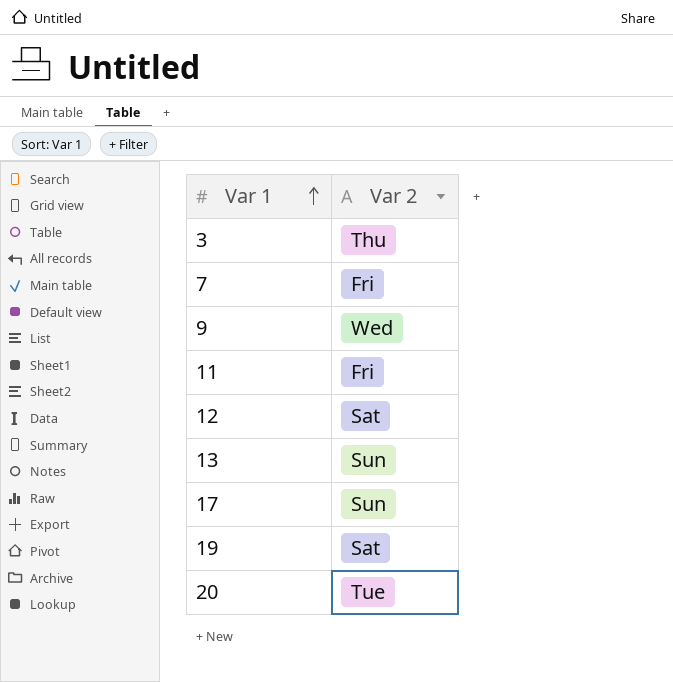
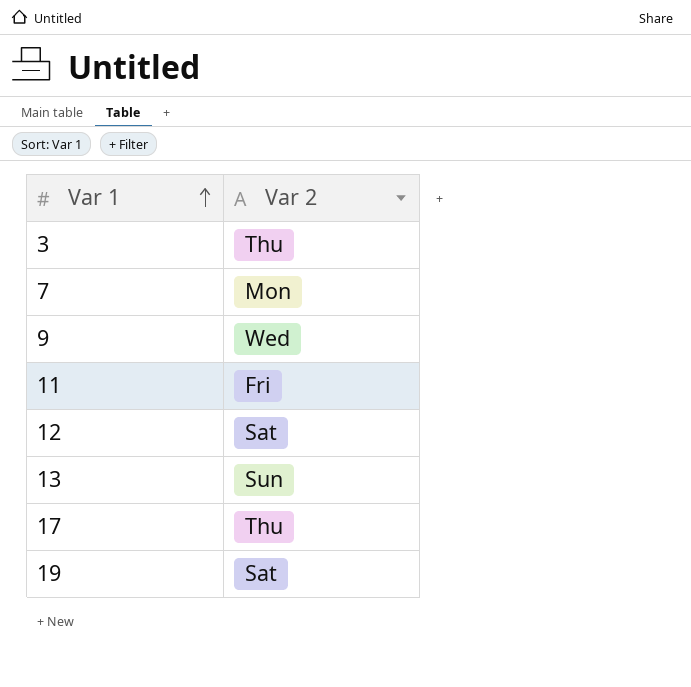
row 20: Tue -> none
7 | Var 2: Fri -> Mon
17 | Var 2: Sun -> Thu

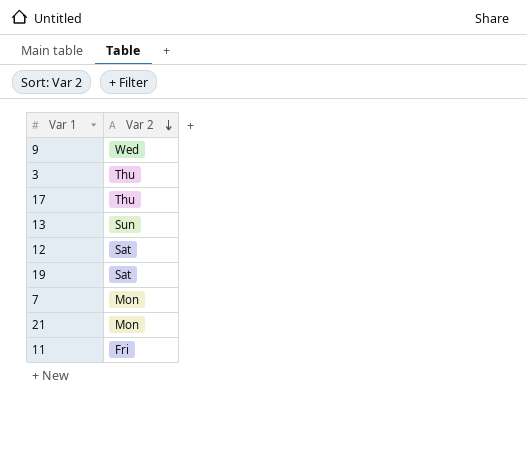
row order: Var 1 ascending -> Var 2 descending
row 21: none -> Mon

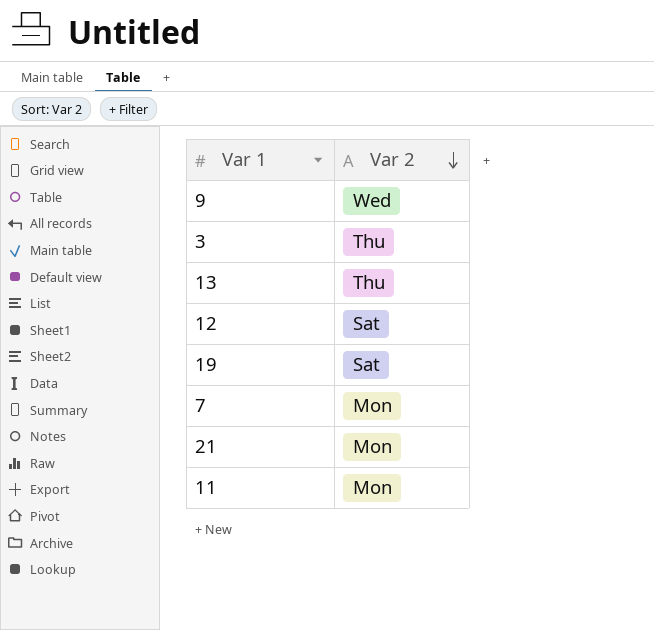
row 17: Thu -> none
13 | Var 2: Sun -> Thu
11 | Var 2: Fri -> Mon

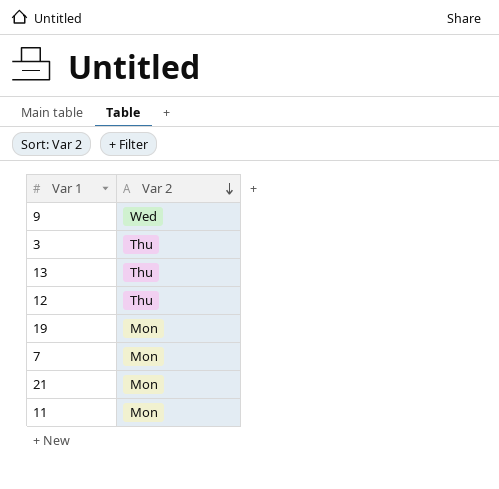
12 | Var 2: Sat -> Thu
19 | Var 2: Sat -> Mon

